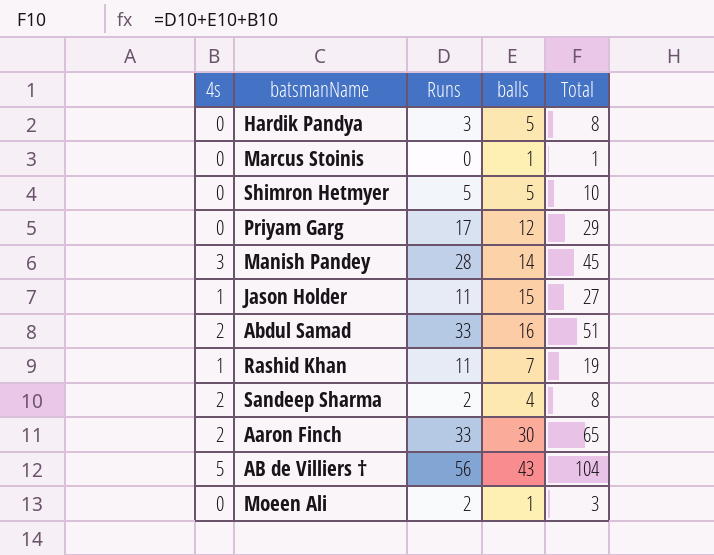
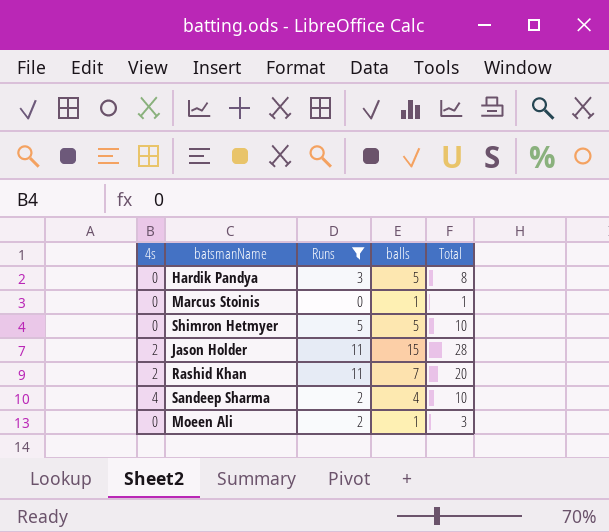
filter: none -> Runs <= 11
Jason Holder | 4s: 1 -> 2
Jason Holder | Total: 27 -> 28
Rashid Khan | 4s: 1 -> 2
Rashid Khan | Total: 19 -> 20
Sandeep Sharma | 4s: 2 -> 4
Sandeep Sharma | Total: 8 -> 10

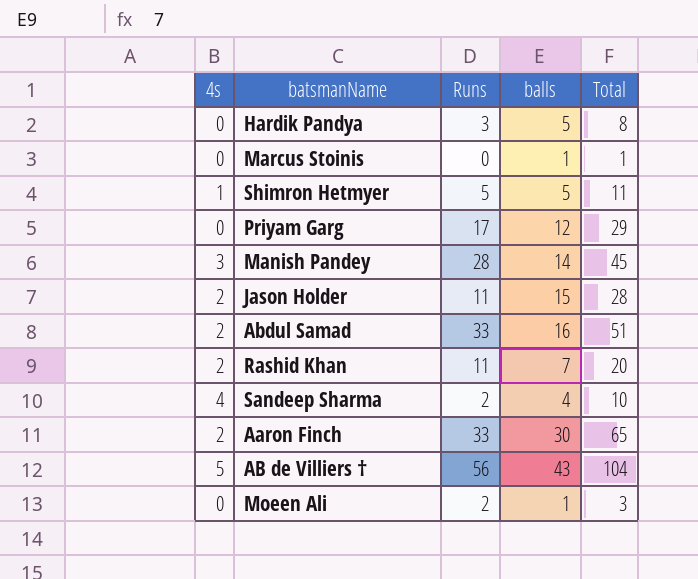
filter: Runs <= 11 -> none
Shimron Hetmyer | 4s: 0 -> 1
Shimron Hetmyer | Total: 10 -> 11

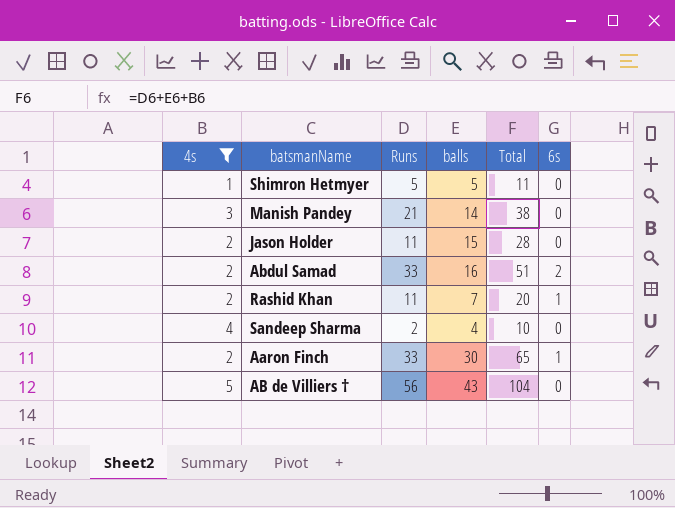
filter: none -> 4s != 0
column 6s | position: none -> 6
Manish Pandey | Runs: 28 -> 21
Manish Pandey | Total: 45 -> 38

